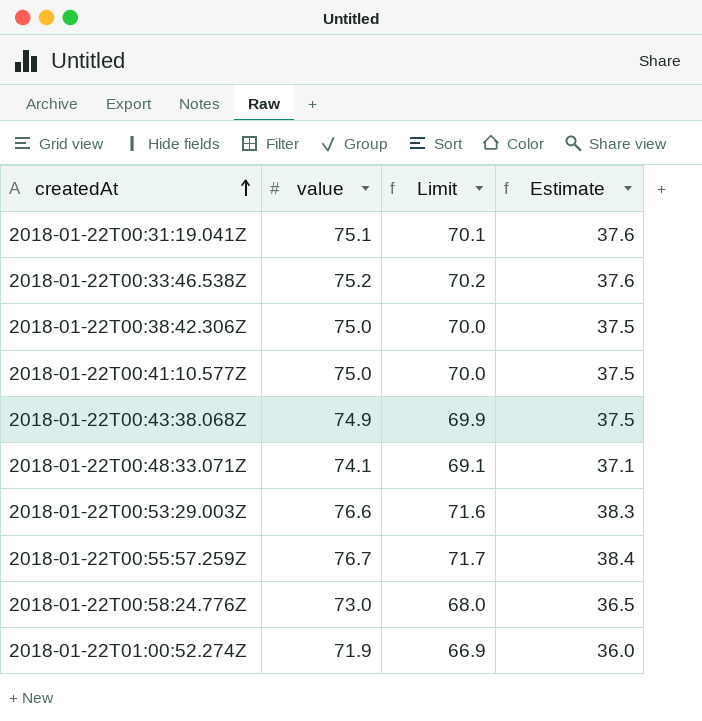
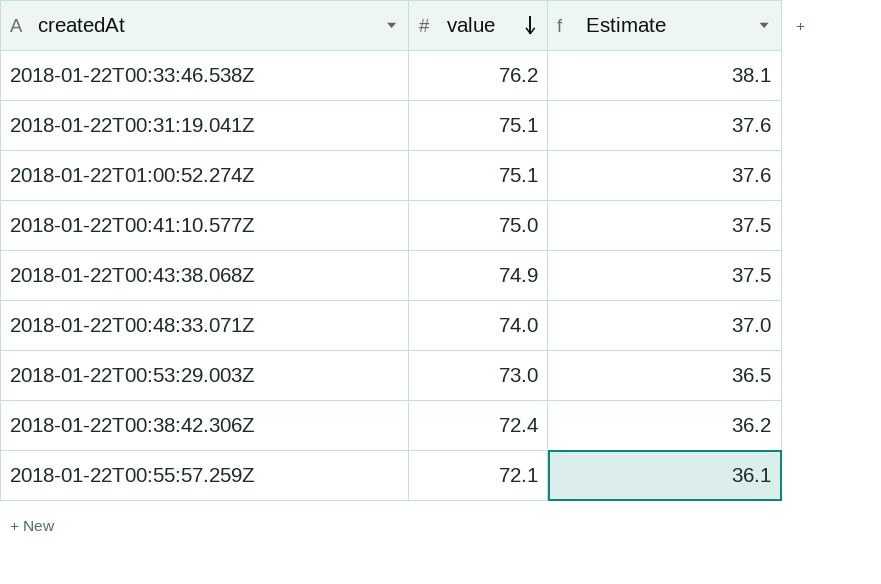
row order: createdAt ascending -> value descending
column Limit | formula: [value] - 5 -> none
row 2018-01-22T00:58:24.776Z: 73.0 | 68.0 | 36.5 -> none
2018-01-22T00:33:46.538Z | value: 75.2 -> 76.2
2018-01-22T00:33:46.538Z | Estimate: 37.6 -> 38.1
2018-01-22T01:00:52.274Z | value: 71.9 -> 75.1
2018-01-22T01:00:52.274Z | Estimate: 36.0 -> 37.6
2018-01-22T00:48:33.071Z | value: 74.1 -> 74.0
2018-01-22T00:48:33.071Z | Estimate: 37.1 -> 37.0
2018-01-22T00:53:29.003Z | value: 76.6 -> 73.0
2018-01-22T00:53:29.003Z | Estimate: 38.3 -> 36.5
2018-01-22T00:38:42.306Z | value: 75.0 -> 72.4
2018-01-22T00:38:42.306Z | Estimate: 37.5 -> 36.2
2018-01-22T00:55:57.259Z | value: 76.7 -> 72.1
2018-01-22T00:55:57.259Z | Estimate: 38.4 -> 36.1

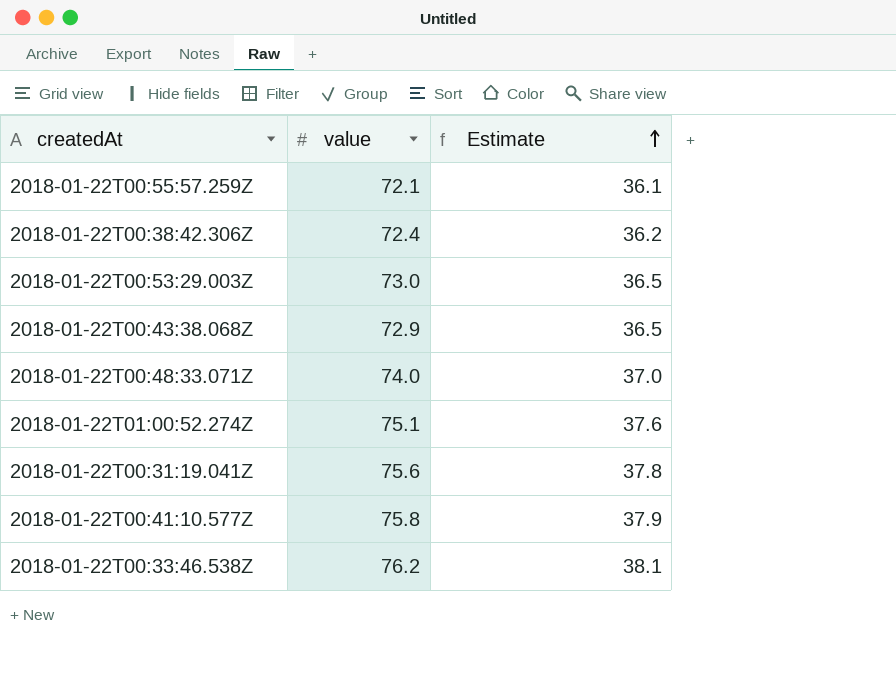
row order: value descending -> Estimate ascending
2018-01-22T00:43:38.068Z | value: 74.9 -> 72.9
2018-01-22T00:43:38.068Z | Estimate: 37.5 -> 36.5
2018-01-22T00:31:19.041Z | value: 75.1 -> 75.6
2018-01-22T00:31:19.041Z | Estimate: 37.6 -> 37.8
2018-01-22T00:41:10.577Z | value: 75.0 -> 75.8
2018-01-22T00:41:10.577Z | Estimate: 37.5 -> 37.9

